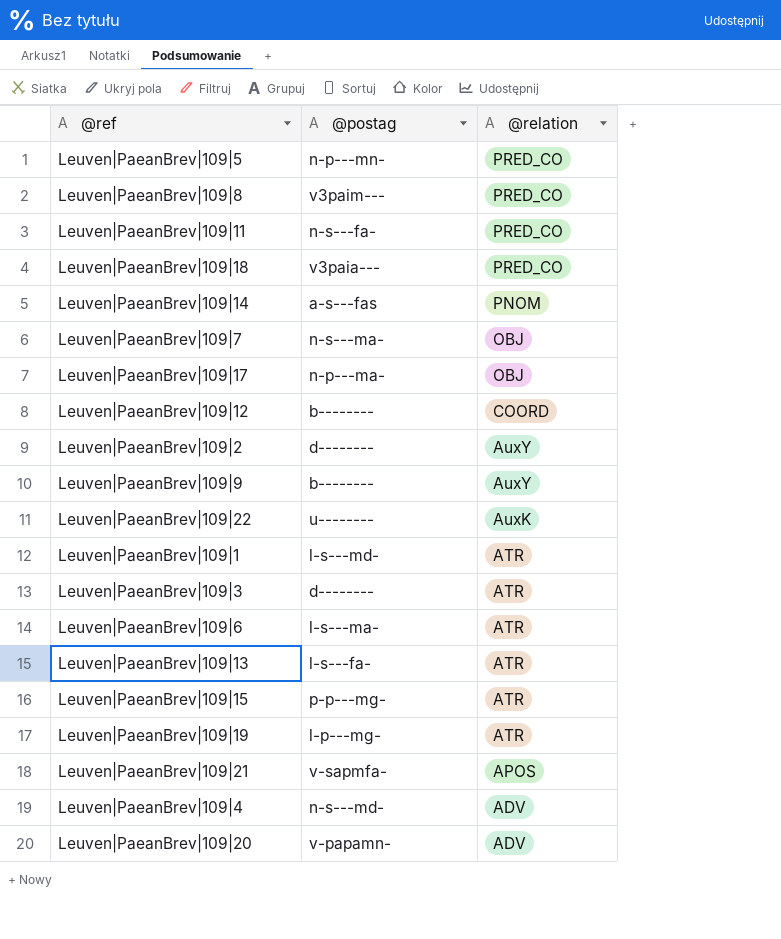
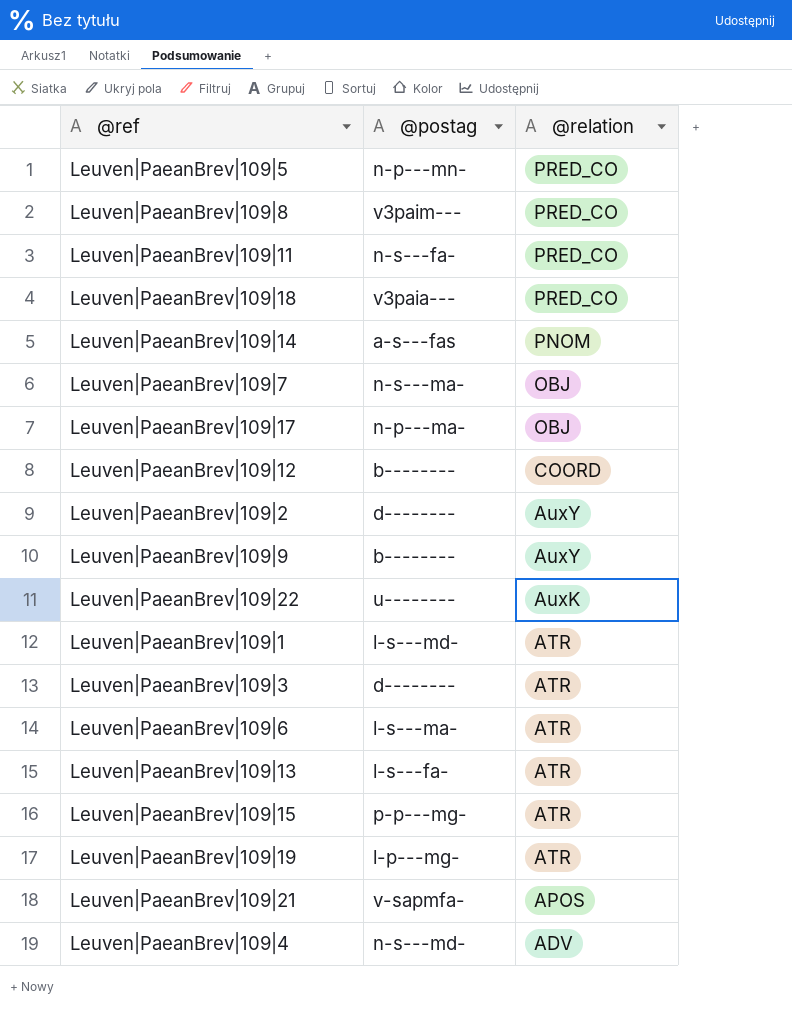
row Leuven|PaeanBrev|109|20: v-papamn- | ADV -> none

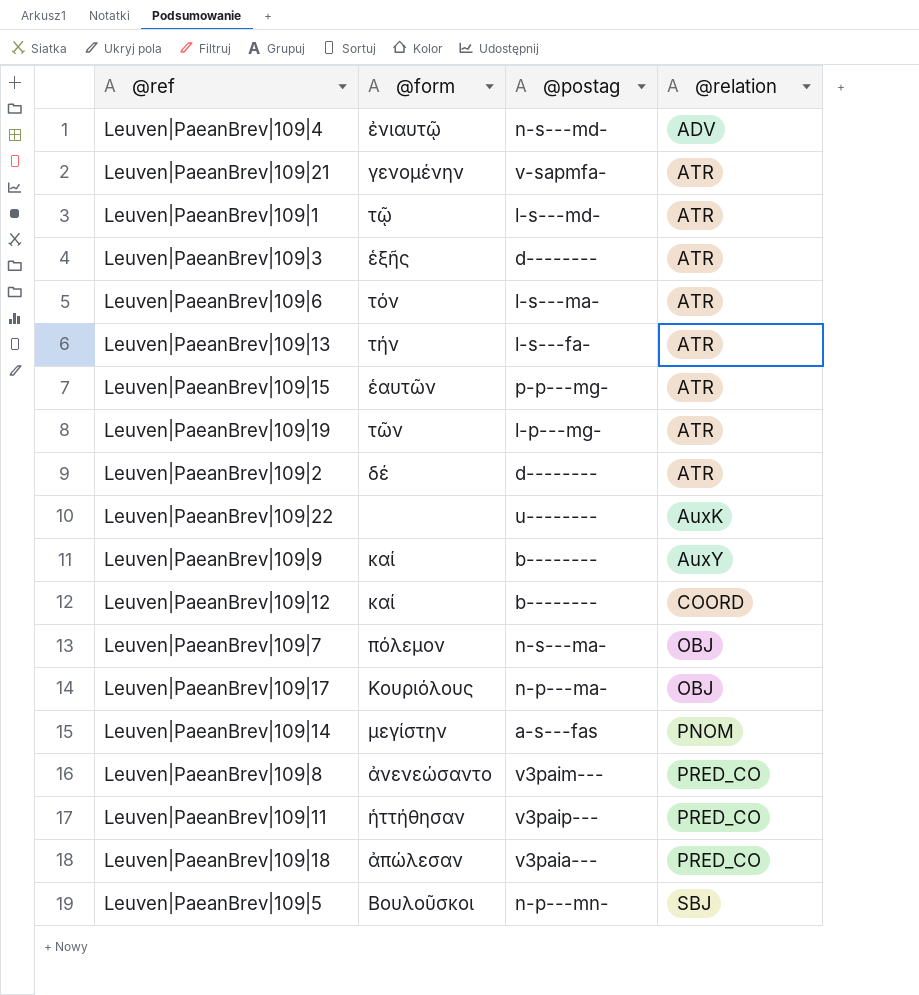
row order: @relation descending -> @relation ascending
column @form | position: none -> 2
Leuven|PaeanBrev|109|21 | @relation: APOS -> ATR
Leuven|PaeanBrev|109|2 | @relation: AuxY -> ATR
Leuven|PaeanBrev|109|11 | @postag: n-s---fa- -> v3paip---
Leuven|PaeanBrev|109|5 | @relation: PRED_CO -> SBJ

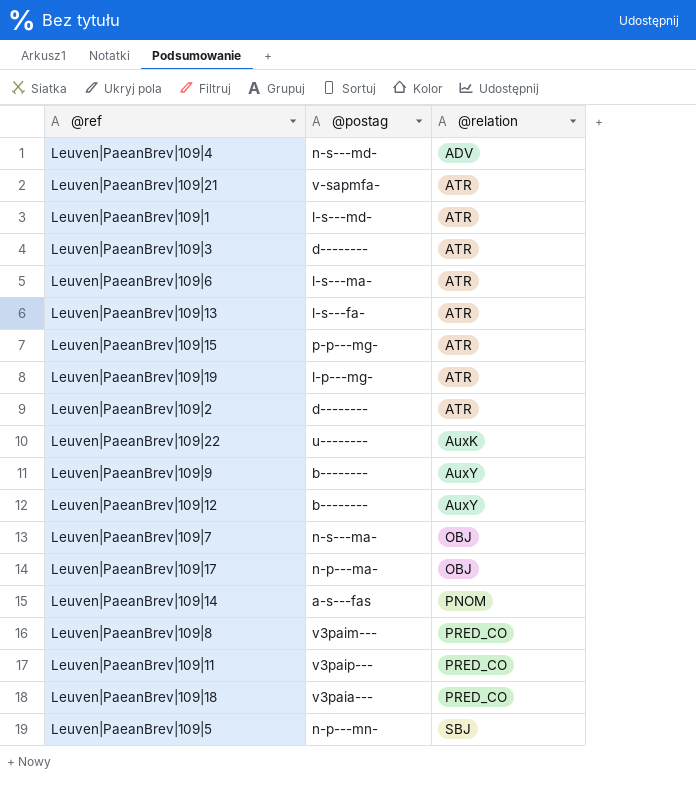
column @form | position: 2 -> none
Leuven|PaeanBrev|109|12 | @relation: COORD -> AuxY

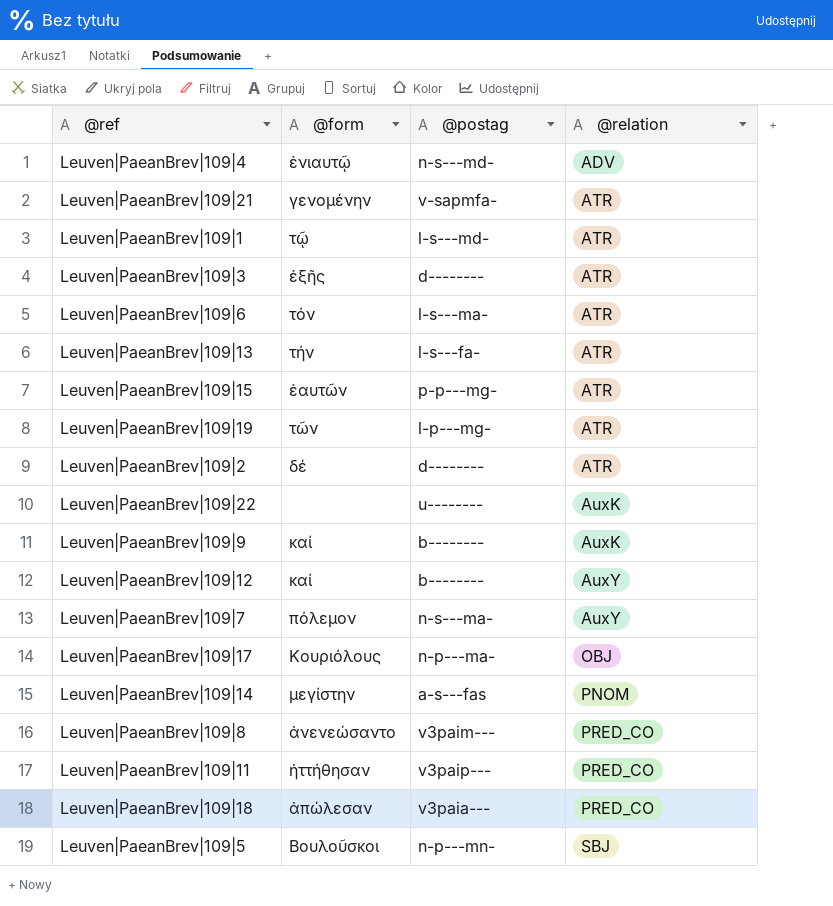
column @form | position: none -> 2
Leuven|PaeanBrev|109|9 | @relation: AuxY -> AuxK
Leuven|PaeanBrev|109|7 | @relation: OBJ -> AuxY

